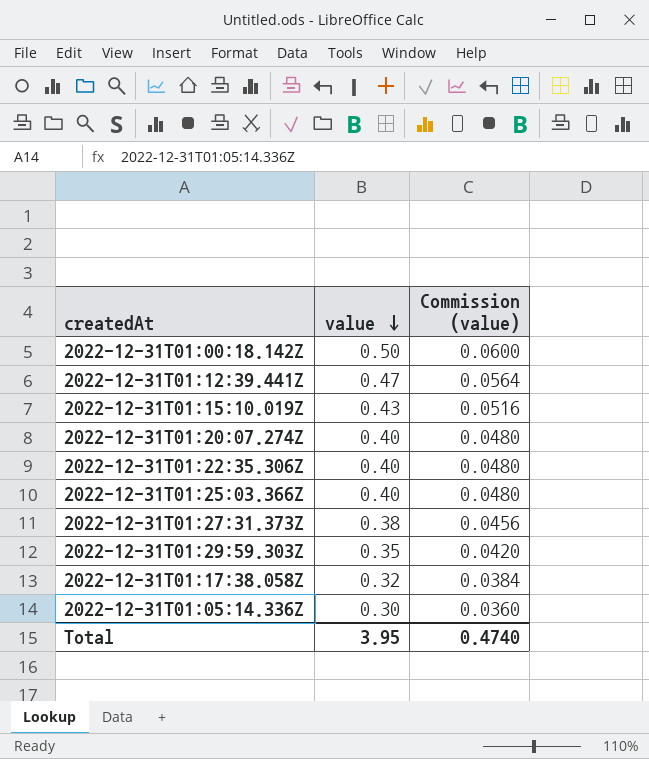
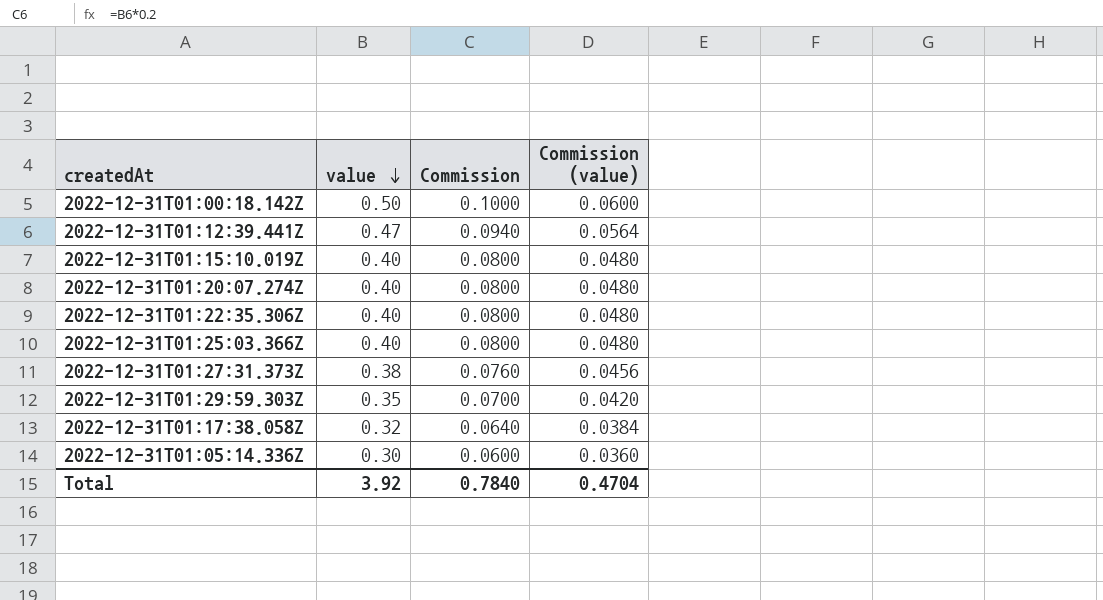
column Commission | formula: none -> [value] * 0.2
2022-12-31T01:15:10.019Z | value: 0.43 -> 0.40
2022-12-31T01:15:10.019Z | Commission (value): 0.0516 -> 0.0480
Total | value: 3.95 -> 3.92
Total | Commission (value): 0.4740 -> 0.4704

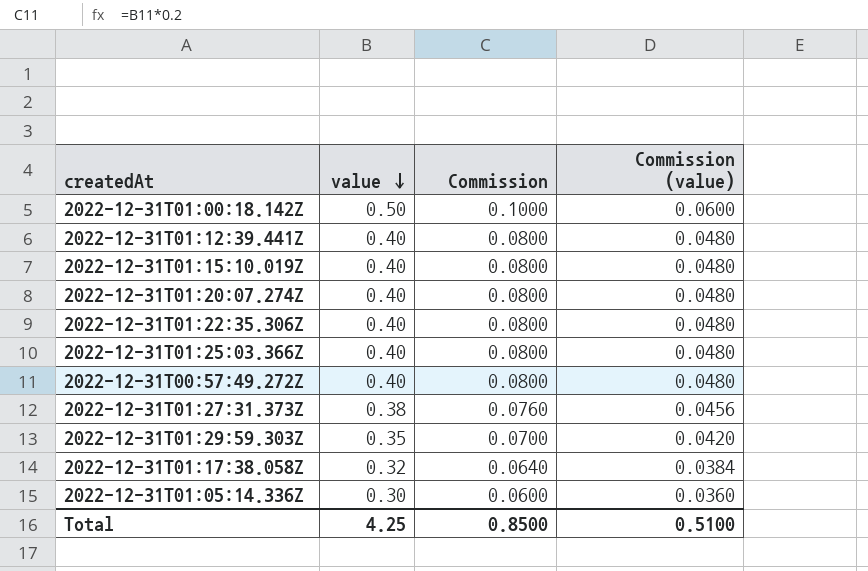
2022-12-31T01:12:39.441Z | value: 0.47 -> 0.40
2022-12-31T01:12:39.441Z | Commission: 0.0940 -> 0.0800
2022-12-31T01:12:39.441Z | Commission (value): 0.0564 -> 0.0480
row 2022-12-31T00:57:49.272Z: none -> 0.40 | 0.0800 | 0.0480
Total | value: 3.92 -> 4.25
Total | Commission: 0.7840 -> 0.8500
Total | Commission (value): 0.4704 -> 0.5100

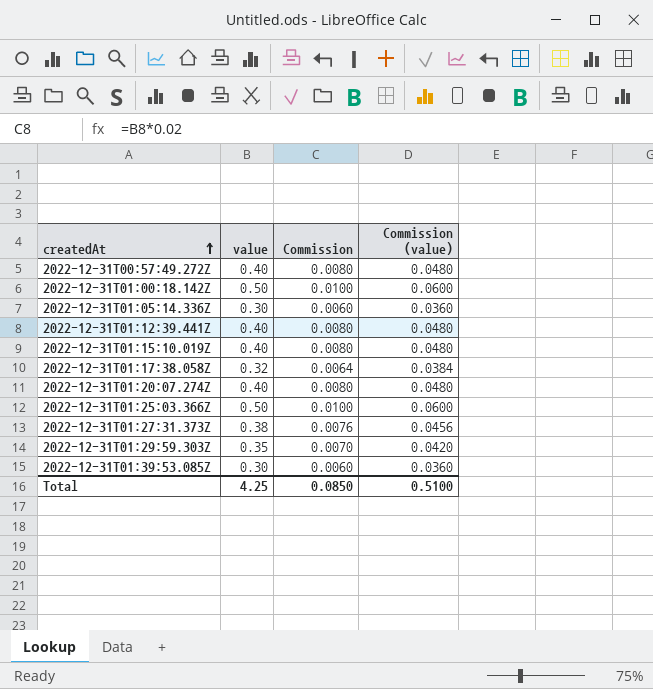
row order: value descending -> createdAt ascending
column Commission | formula: [value] * 0.2 -> [value] * 0.02
row 2022-12-31T01:22:35.306Z: 0.40 | 0.0800 | 0.0480 -> none
2022-12-31T01:25:03.366Z | value: 0.40 -> 0.50
2022-12-31T01:25:03.366Z | Commission (value): 0.0480 -> 0.0600
row 2022-12-31T01:39:53.085Z: none -> 0.30 | 0.0060 | 0.0360
Total | Commission: 0.8500 -> 0.0850

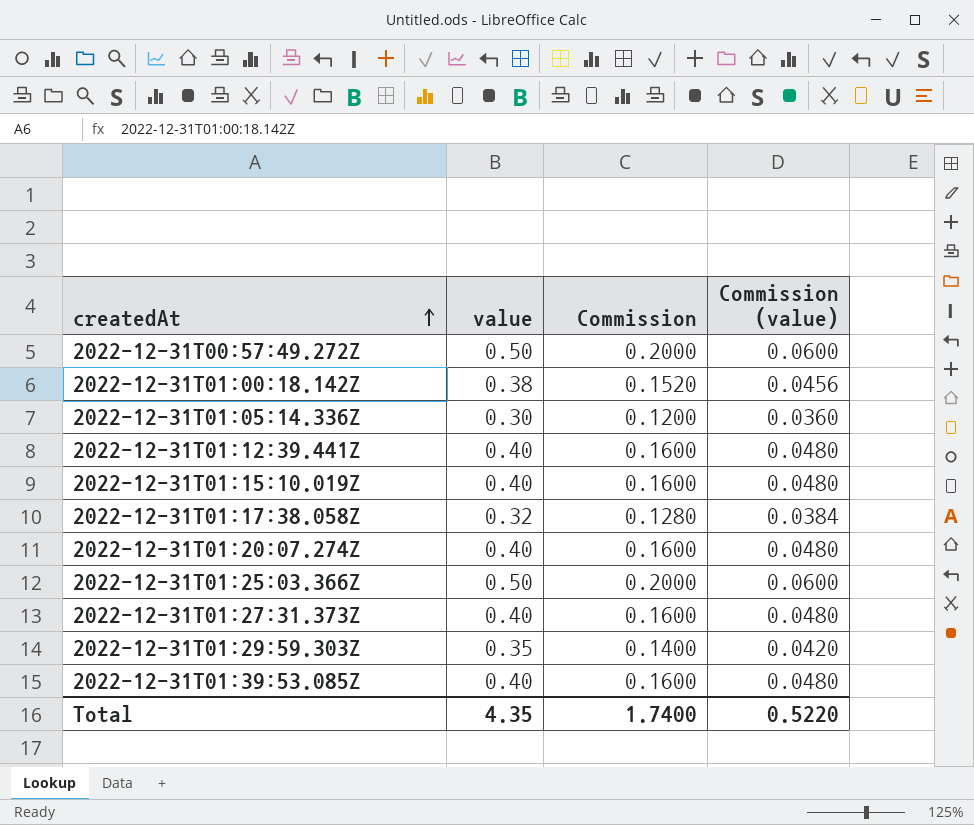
column Commission | formula: [value] * 0.02 -> [value] * 0.4
2022-12-31T00:57:49.272Z | value: 0.40 -> 0.50
2022-12-31T00:57:49.272Z | Commission (value): 0.0480 -> 0.0600
2022-12-31T01:00:18.142Z | value: 0.50 -> 0.38
2022-12-31T01:00:18.142Z | Commission (value): 0.0600 -> 0.0456
2022-12-31T01:27:31.373Z | value: 0.38 -> 0.40
2022-12-31T01:27:31.373Z | Commission (value): 0.0456 -> 0.0480
2022-12-31T01:39:53.085Z | value: 0.30 -> 0.40
2022-12-31T01:39:53.085Z | Commission (value): 0.0360 -> 0.0480
Total | value: 4.25 -> 4.35
Total | Commission: 0.0850 -> 1.7400
Total | Commission (value): 0.5100 -> 0.5220

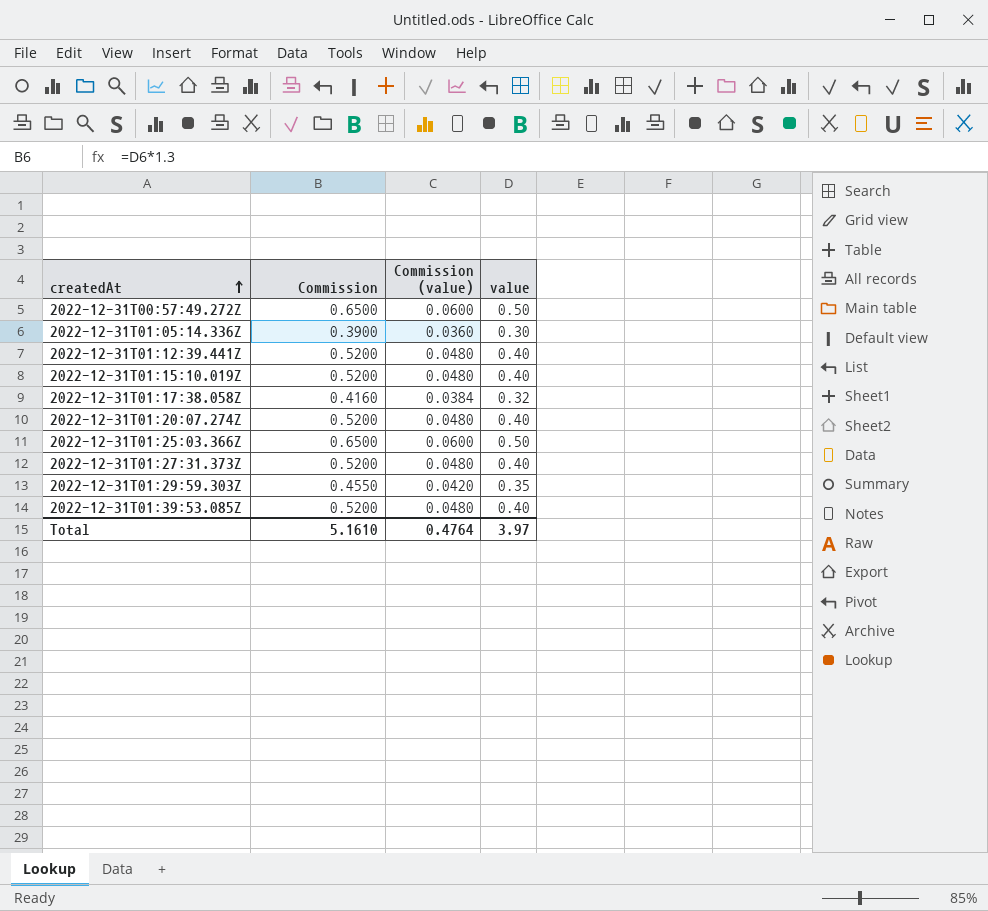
column Commission | formula: [value] * 0.4 -> [value] * 1.3
column value | position: 2 -> 4
row 2022-12-31T01:00:18.142Z: 0.38 | 0.1520 | 0.0456 -> none
Total | Commission: 1.7400 -> 5.1610
Total | Commission (value): 0.5220 -> 0.4764
Total | value: 4.35 -> 3.97

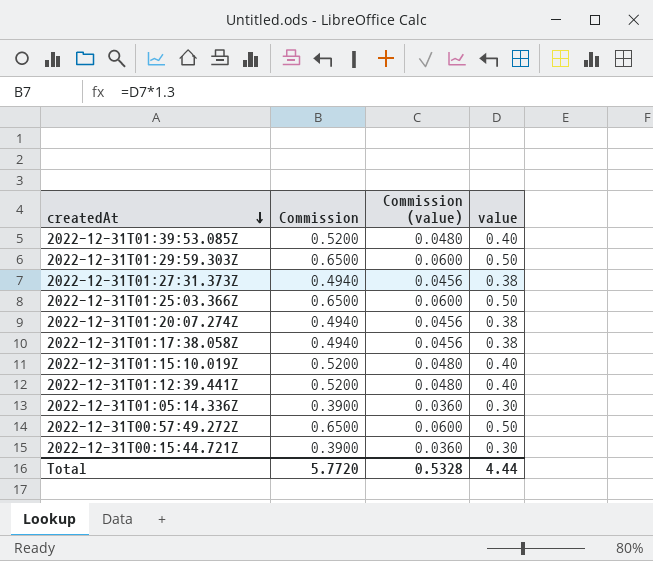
row order: createdAt ascending -> createdAt descending
2022-12-31T01:29:59.303Z | Commission: 0.4550 -> 0.6500
2022-12-31T01:29:59.303Z | Commission (value): 0.0420 -> 0.0600
2022-12-31T01:29:59.303Z | value: 0.35 -> 0.50
2022-12-31T01:27:31.373Z | Commission: 0.5200 -> 0.4940
2022-12-31T01:27:31.373Z | Commission (value): 0.0480 -> 0.0456
2022-12-31T01:27:31.373Z | value: 0.40 -> 0.38
2022-12-31T01:20:07.274Z | Commission: 0.5200 -> 0.4940
2022-12-31T01:20:07.274Z | Commission (value): 0.0480 -> 0.0456
2022-12-31T01:20:07.274Z | value: 0.40 -> 0.38
2022-12-31T01:17:38.058Z | Commission: 0.4160 -> 0.4940
2022-12-31T01:17:38.058Z | Commission (value): 0.0384 -> 0.0456
2022-12-31T01:17:38.058Z | value: 0.32 -> 0.38
row 2022-12-31T00:15:44.721Z: none -> 0.3900 | 0.0360 | 0.30
Total | Commission: 5.1610 -> 5.7720
Total | Commission (value): 0.4764 -> 0.5328
Total | value: 3.97 -> 4.44

